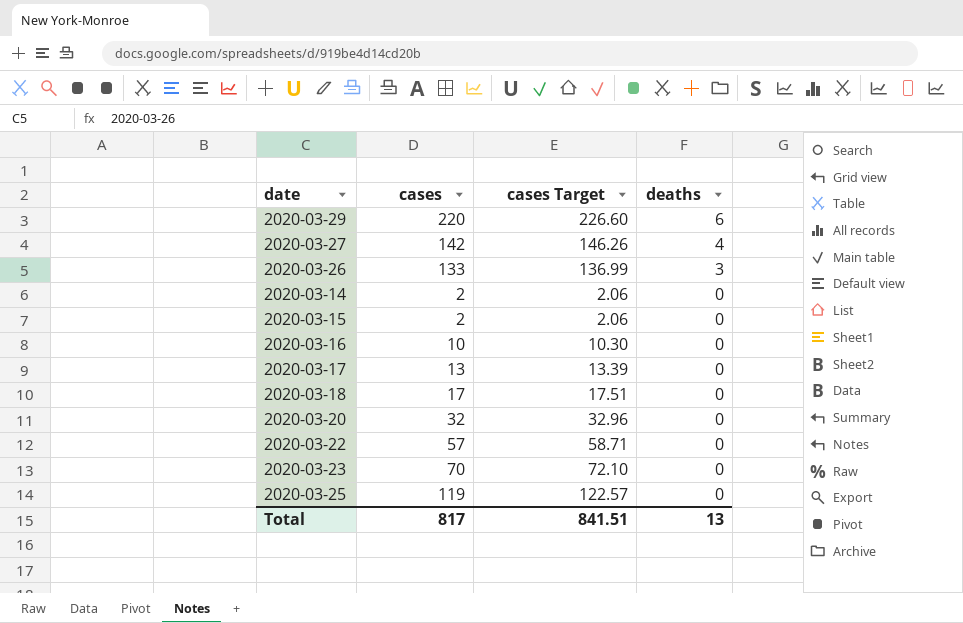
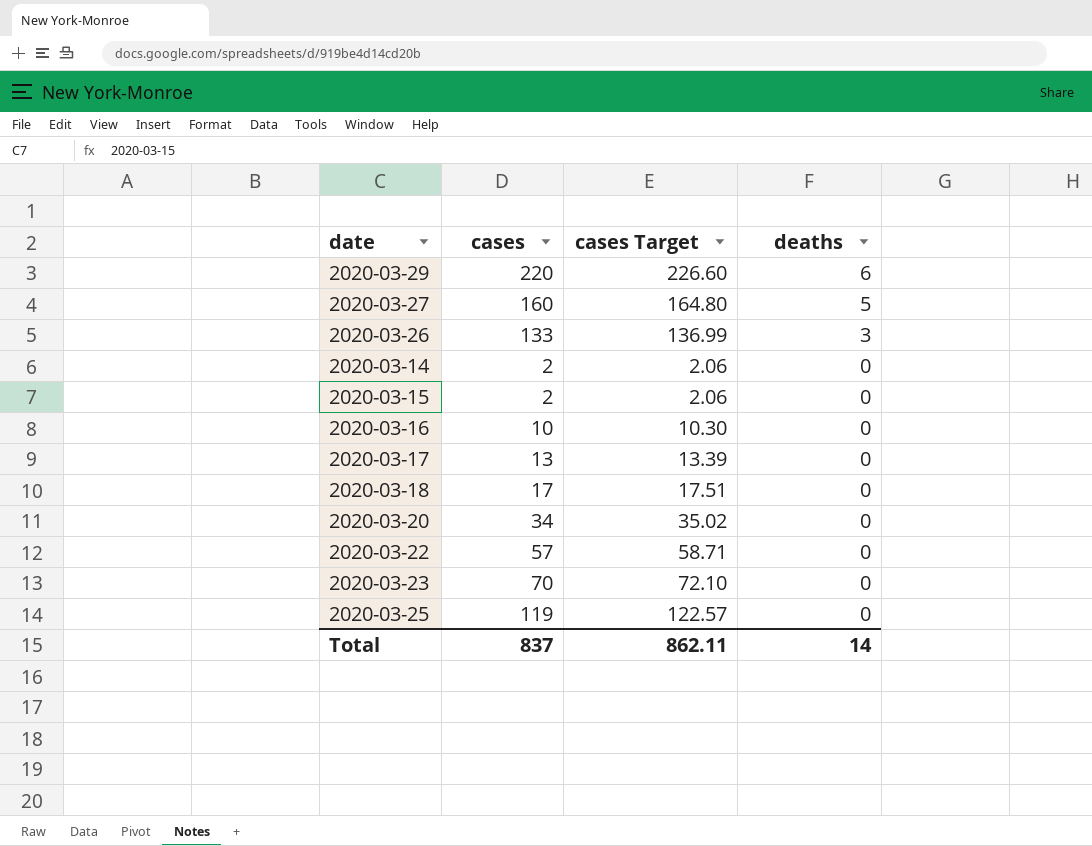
2020-03-27 | cases: 142 -> 160
2020-03-27 | cases Target: 146.26 -> 164.80
2020-03-27 | deaths: 4 -> 5
2020-03-20 | cases: 32 -> 34
2020-03-20 | cases Target: 32.96 -> 35.02
Total | cases: 817 -> 837
Total | cases Target: 841.51 -> 862.11
Total | deaths: 13 -> 14

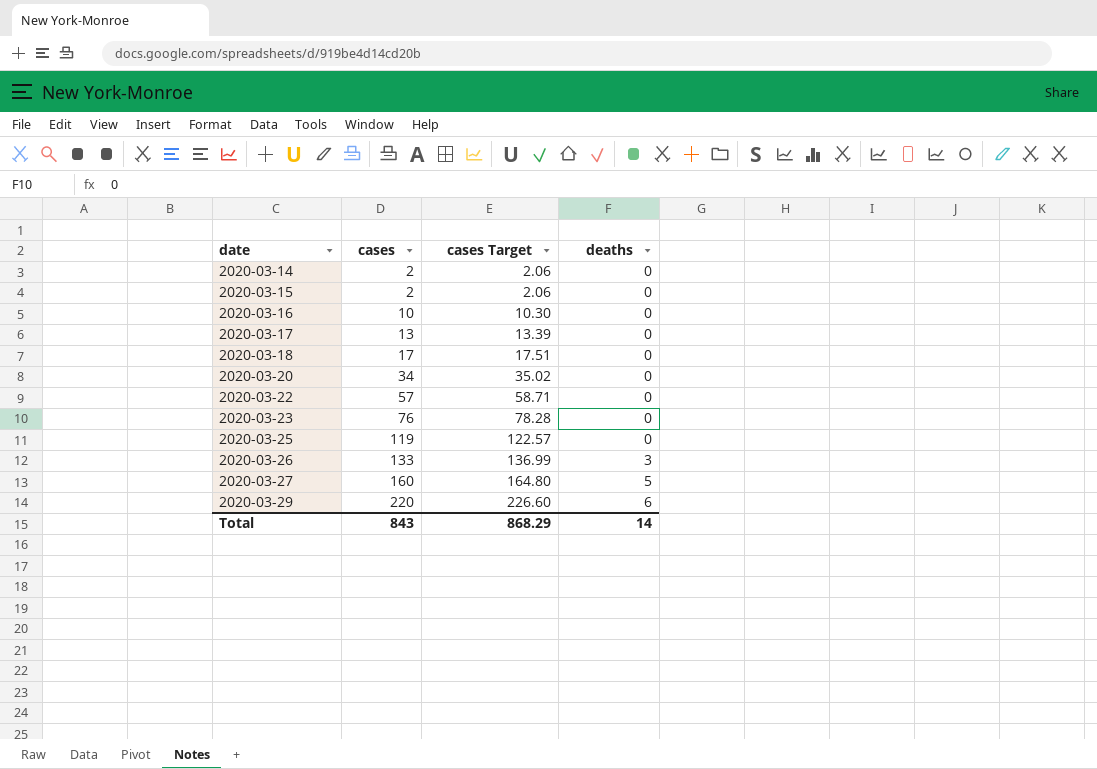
row order: deaths descending -> date ascending
2020-03-23 | cases: 70 -> 76
2020-03-23 | cases Target: 72.10 -> 78.28
Total | cases: 837 -> 843
Total | cases Target: 862.11 -> 868.29

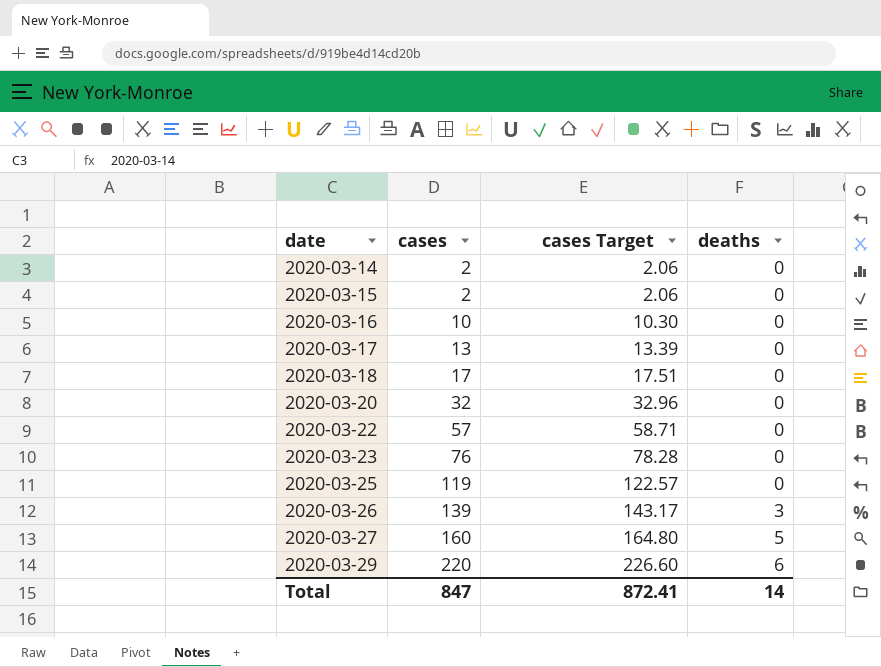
2020-03-20 | cases: 34 -> 32
2020-03-20 | cases Target: 35.02 -> 32.96
2020-03-26 | cases: 133 -> 139
2020-03-26 | cases Target: 136.99 -> 143.17
Total | cases: 843 -> 847
Total | cases Target: 868.29 -> 872.41

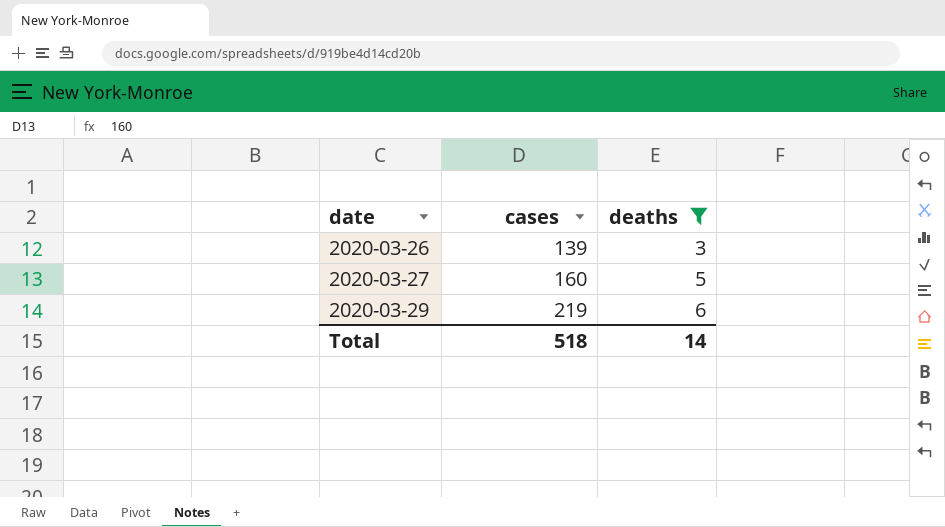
filter: none -> deaths != 0
column cases Target | formula: [cases] * 1.03 -> none
2020-03-29 | cases: 220 -> 219
Total | cases: 847 -> 518

